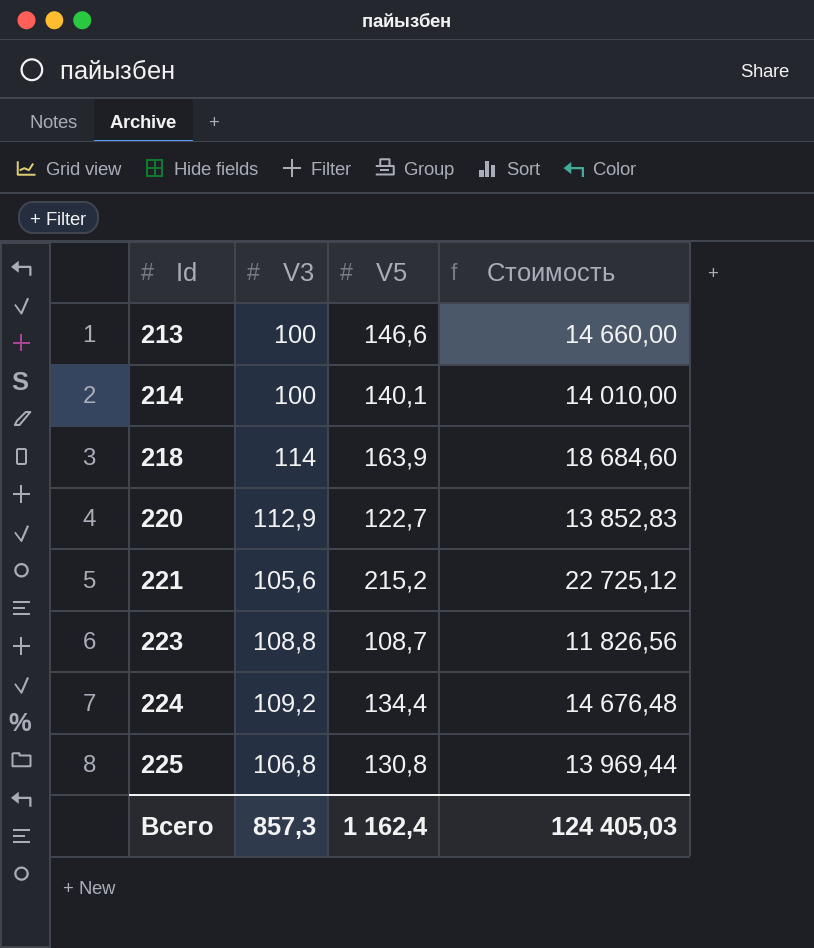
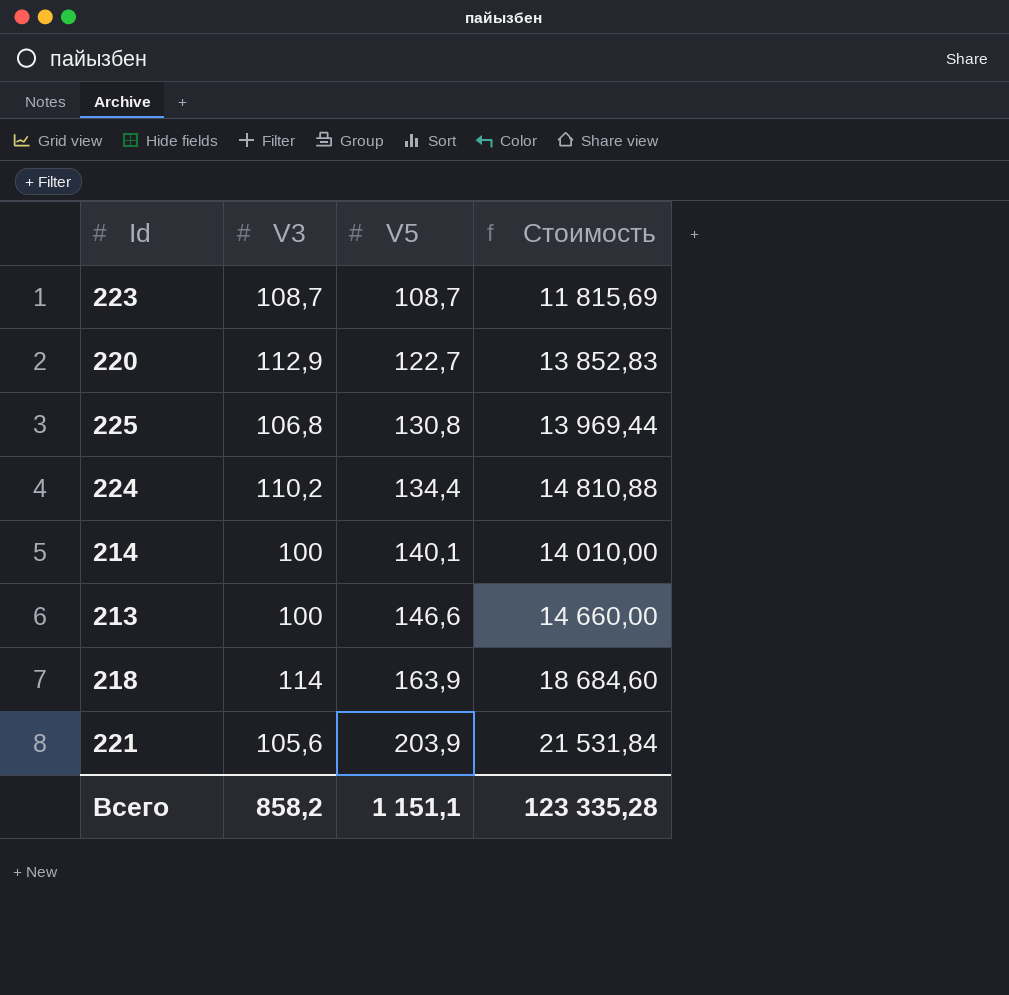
row order: Id ascending -> V5 ascending
223 | V3: 108,8 -> 108,7
223 | Стоимость: 11 826,56 -> 11 815,69
224 | V3: 109,2 -> 110,2
224 | Стоимость: 14 676,48 -> 14 810,88
221 | V5: 215,2 -> 203,9
221 | Стоимость: 22 725,12 -> 21 531,84
Всего | V3: 857,3 -> 858,2
Всего | V5: 1 162,4 -> 1 151,1
Всего | Стоимость: 124 405,03 -> 123 335,28

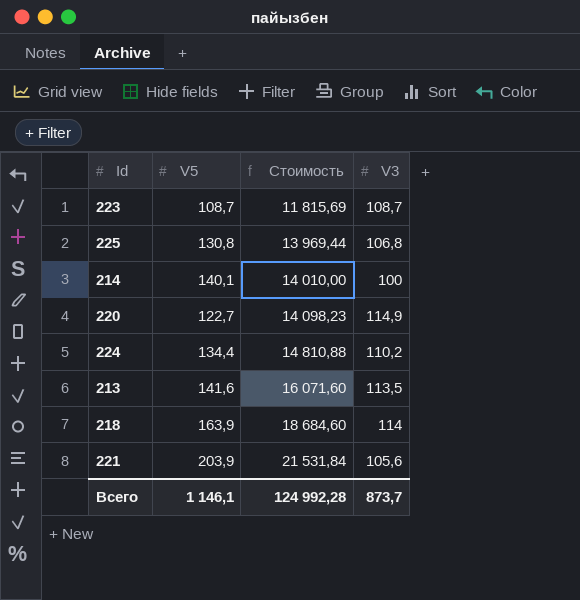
row order: V5 ascending -> Стоимость ascending
column V3 | position: 2 -> 4
220 | Стоимость: 13 852,83 -> 14 098,23
220 | V3: 112,9 -> 114,9
213 | V5: 146,6 -> 141,6
213 | Стоимость: 14 660,00 -> 16 071,60
213 | V3: 100 -> 113,5
Всего | V5: 1 151,1 -> 1 146,1
Всего | Стоимость: 123 335,28 -> 124 992,28
Всего | V3: 858,2 -> 873,7

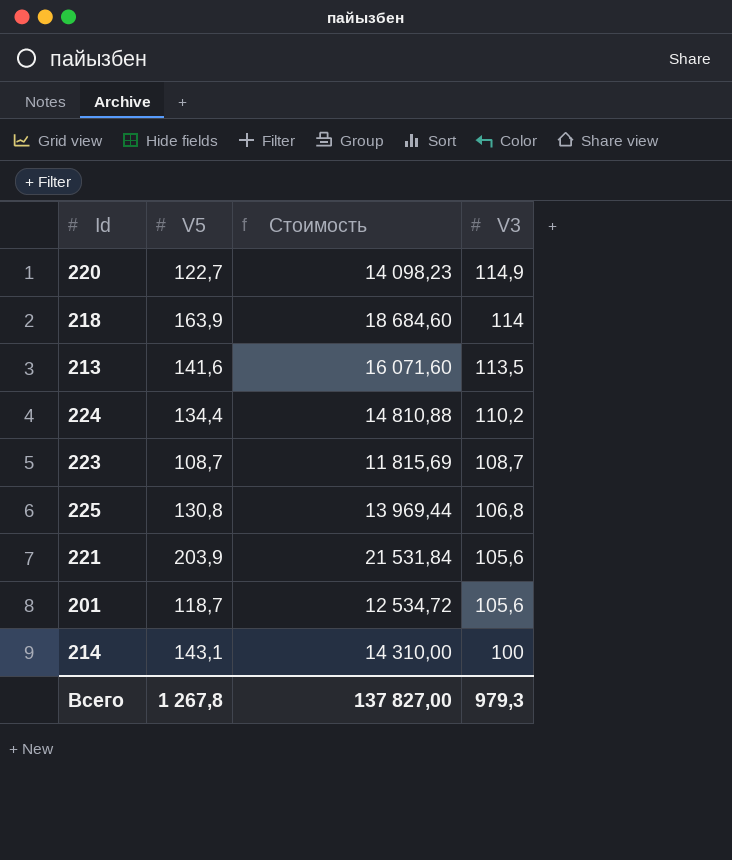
row order: Стоимость ascending -> V3 descending
row 201: none -> 118,7 | 12 534,72 | 105,6
214 | V5: 140,1 -> 143,1
214 | Стоимость: 14 010,00 -> 14 310,00
Всего | V5: 1 146,1 -> 1 267,8
Всего | Стоимость: 124 992,28 -> 137 827,00
Всего | V3: 873,7 -> 979,3

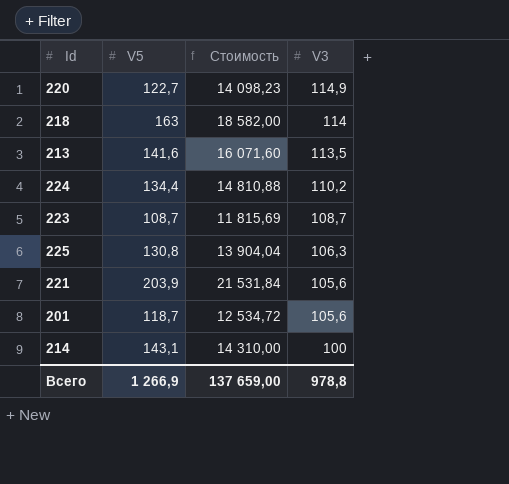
218 | V5: 163,9 -> 163
218 | Стоимость: 18 684,60 -> 18 582,00
225 | Стоимость: 13 969,44 -> 13 904,04
225 | V3: 106,8 -> 106,3
Всего | V5: 1 267,8 -> 1 266,9
Всего | Стоимость: 137 827,00 -> 137 659,00
Всего | V3: 979,3 -> 978,8

